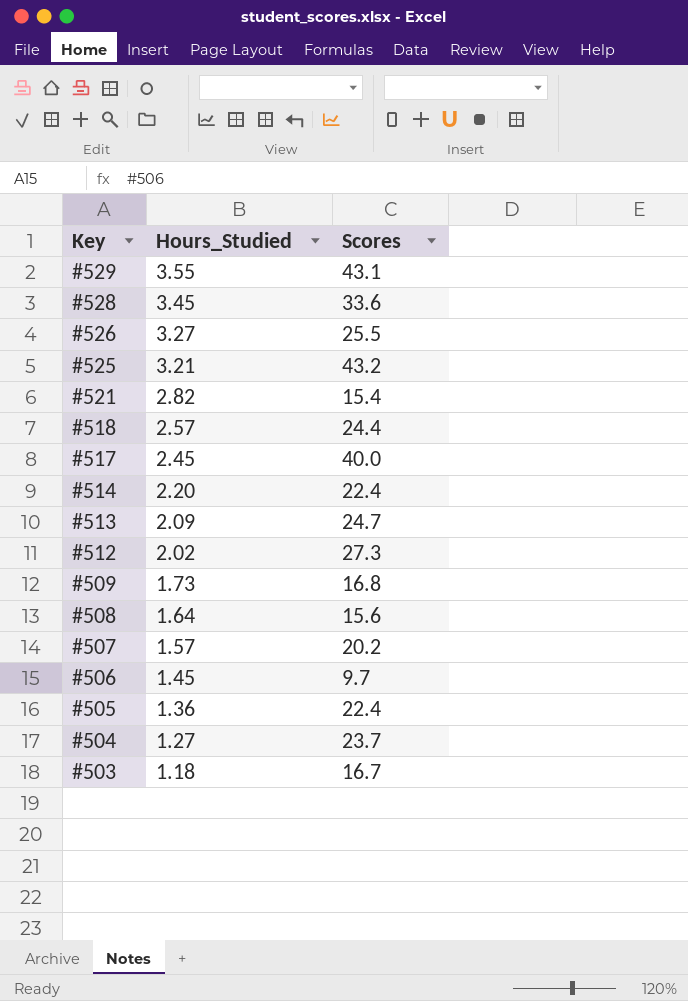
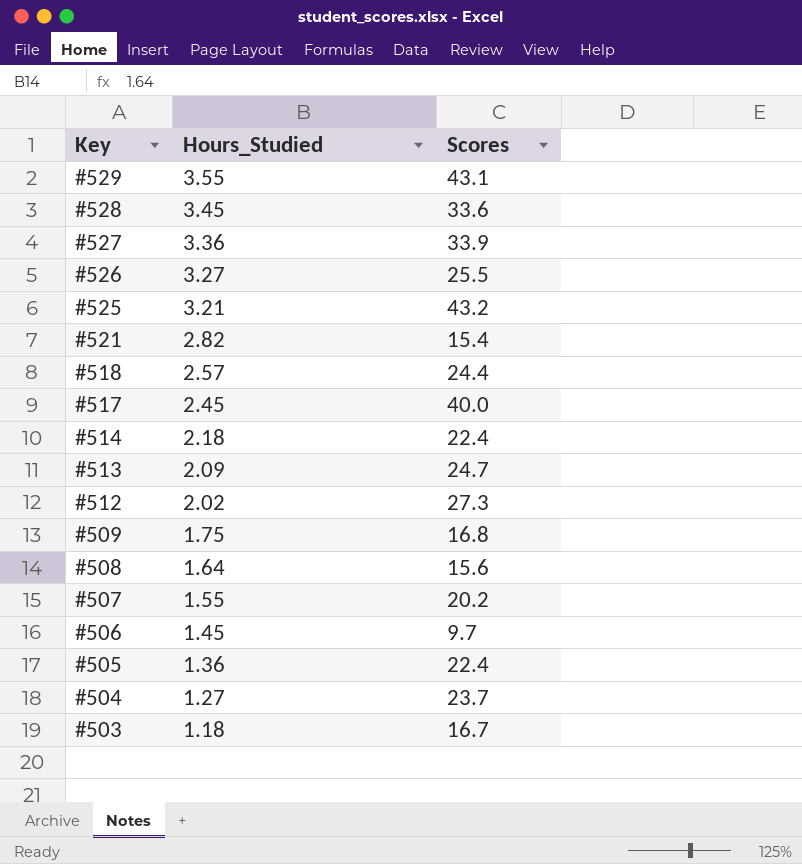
row #527: none -> 3.36 | 33.9
#514 | Hours_Studied: 2.20 -> 2.18
#509 | Hours_Studied: 1.73 -> 1.75
#507 | Hours_Studied: 1.57 -> 1.55

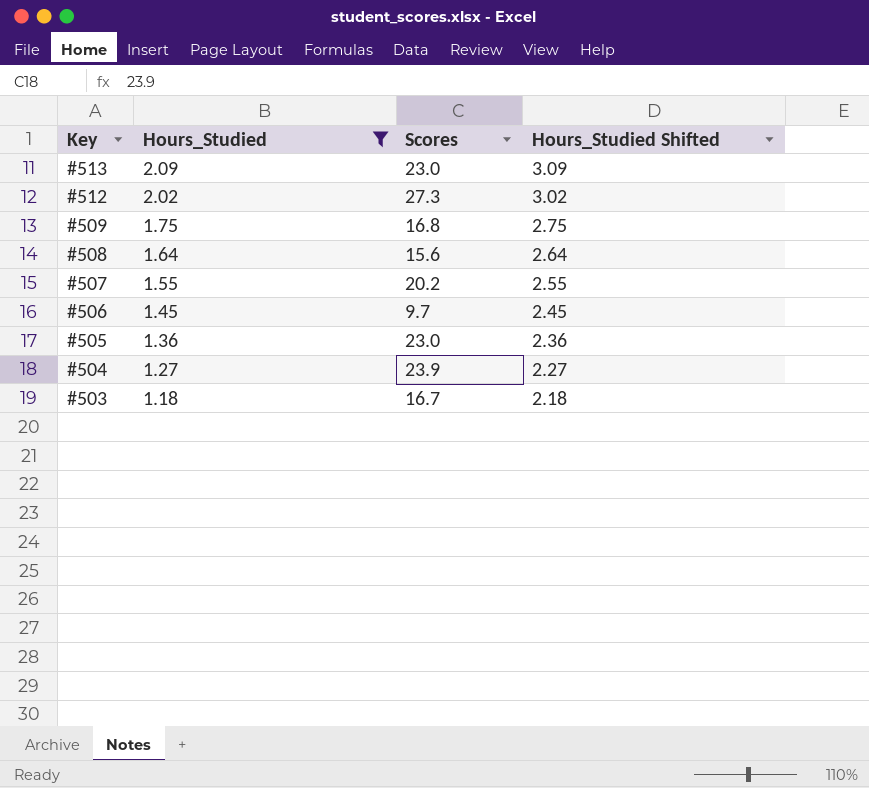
filter: none -> Hours_Studied <= 2.09
column Hours_Studied Shifted | formula: none -> [Hours_Studied] + 1
#513 | Scores: 24.7 -> 23.0
#505 | Scores: 22.4 -> 23.0
#504 | Scores: 23.7 -> 23.9

